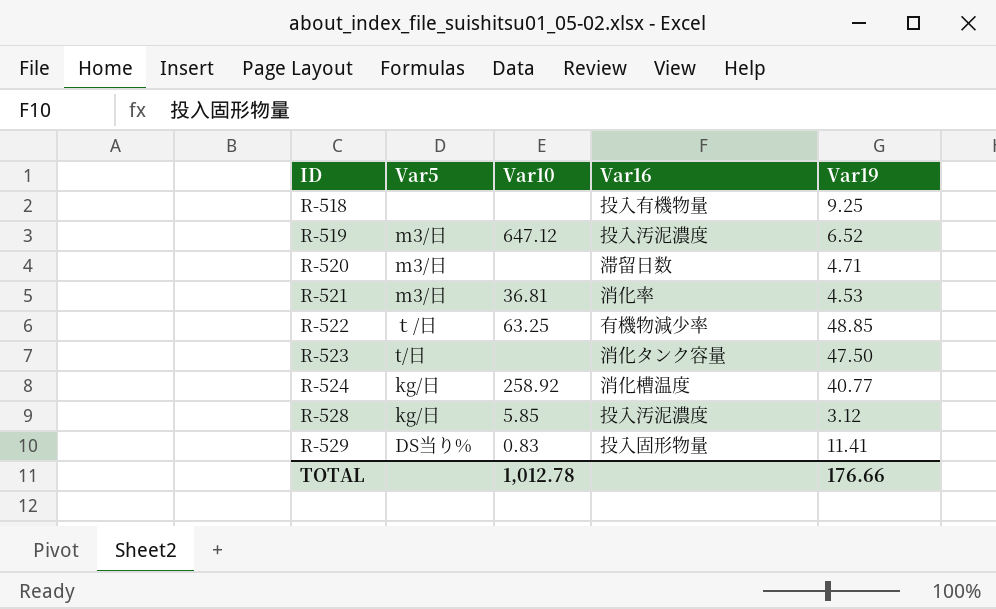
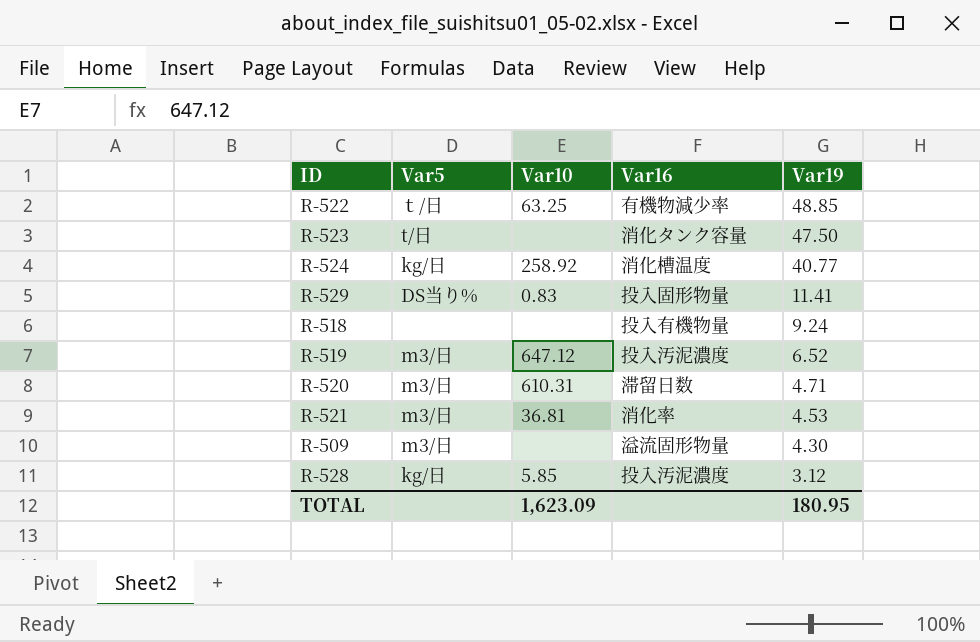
row order: ID ascending -> Var19 descending
R-518 | Var19: 9.25 -> 9.24
R-520 | Var10: none -> 610.31
row R-509: none -> m3/日 | none | 溢流固形物量 | 4.30
TOTAL | Var10: 1,012.78 -> 1,623.09
TOTAL | Var19: 176.66 -> 180.95

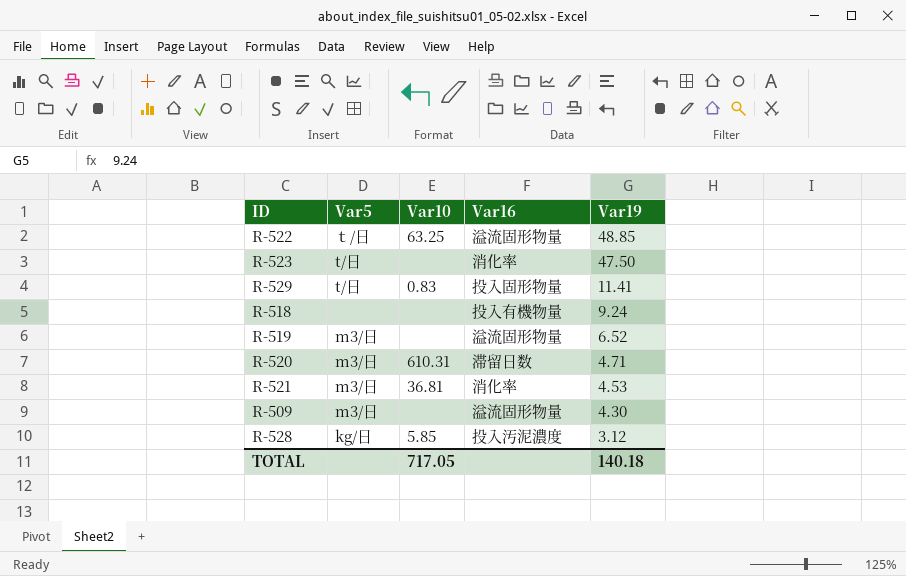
row R-524: kg/日 | 258.92 | 消化槽温度 | 40.77 -> none
R-522 | Var16: 有機物減少率 -> 溢流固形物量
R-523 | Var16: 消化タンク容量 -> 消化率
R-529 | Var5: DS当り% -> t/日
R-519 | Var10: 647.12 -> none
R-519 | Var16: 投入汚泥濃度 -> 溢流固形物量
TOTAL | Var10: 1,623.09 -> 717.05
TOTAL | Var19: 180.95 -> 140.18

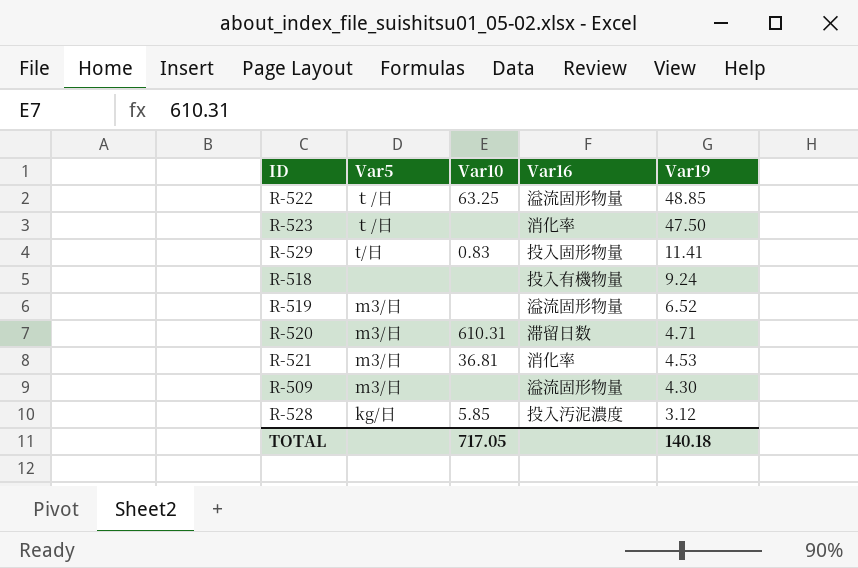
R-523 | Var5: t/日 -> ｔ/日

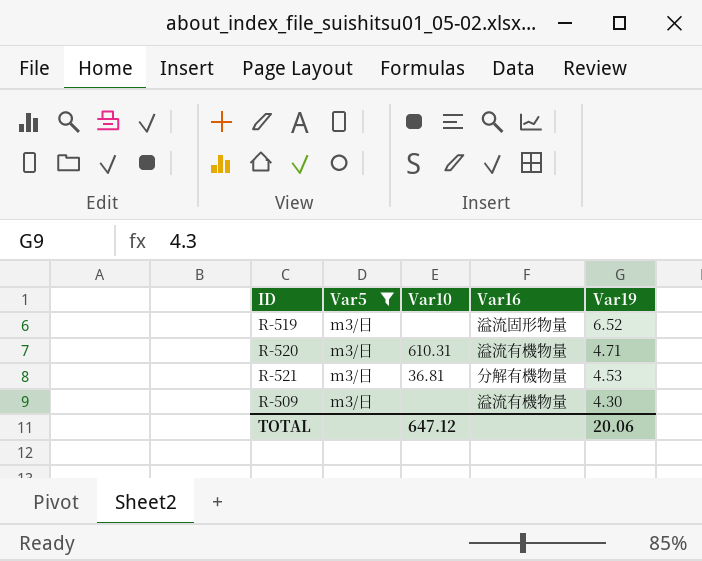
filter: none -> Var5 = m3/日
R-520 | Var16: 滞留日数 -> 溢流有機物量
R-521 | Var16: 消化率 -> 分解有機物量
R-509 | Var16: 溢流固形物量 -> 溢流有機物量
TOTAL | Var10: 717.05 -> 647.12
TOTAL | Var19: 140.18 -> 20.06

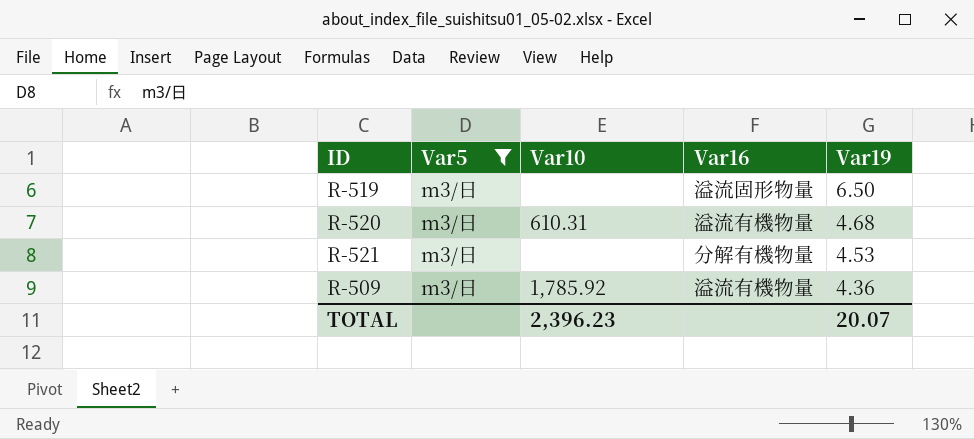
R-519 | Var19: 6.52 -> 6.50
R-520 | Var19: 4.71 -> 4.68
R-521 | Var10: 36.81 -> none
R-509 | Var10: none -> 1,785.92
R-509 | Var19: 4.30 -> 4.36
TOTAL | Var10: 647.12 -> 2,396.23
TOTAL | Var19: 20.06 -> 20.07

